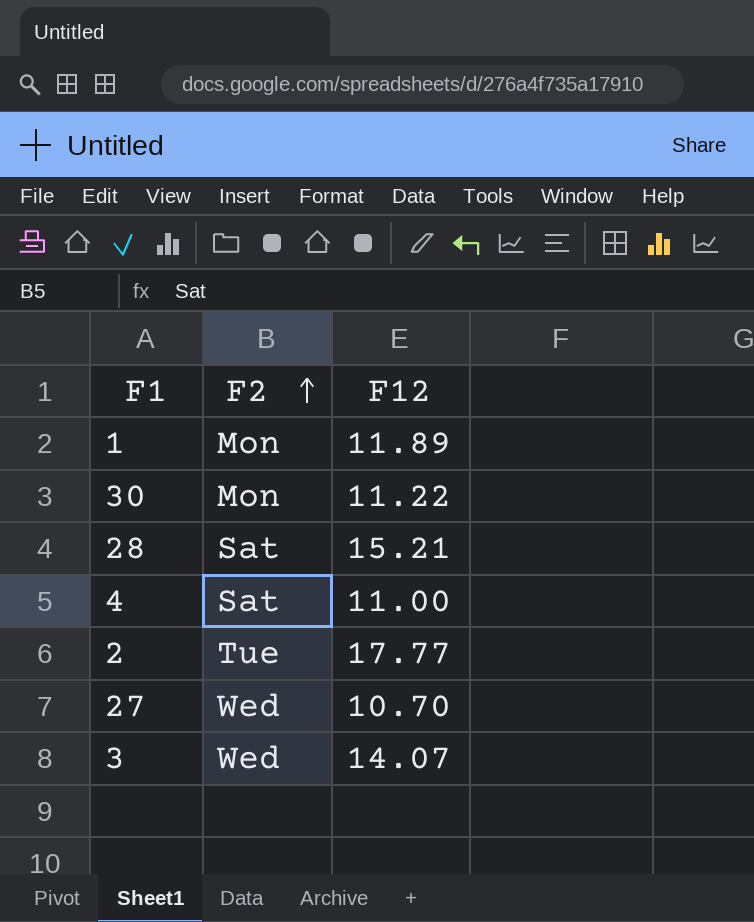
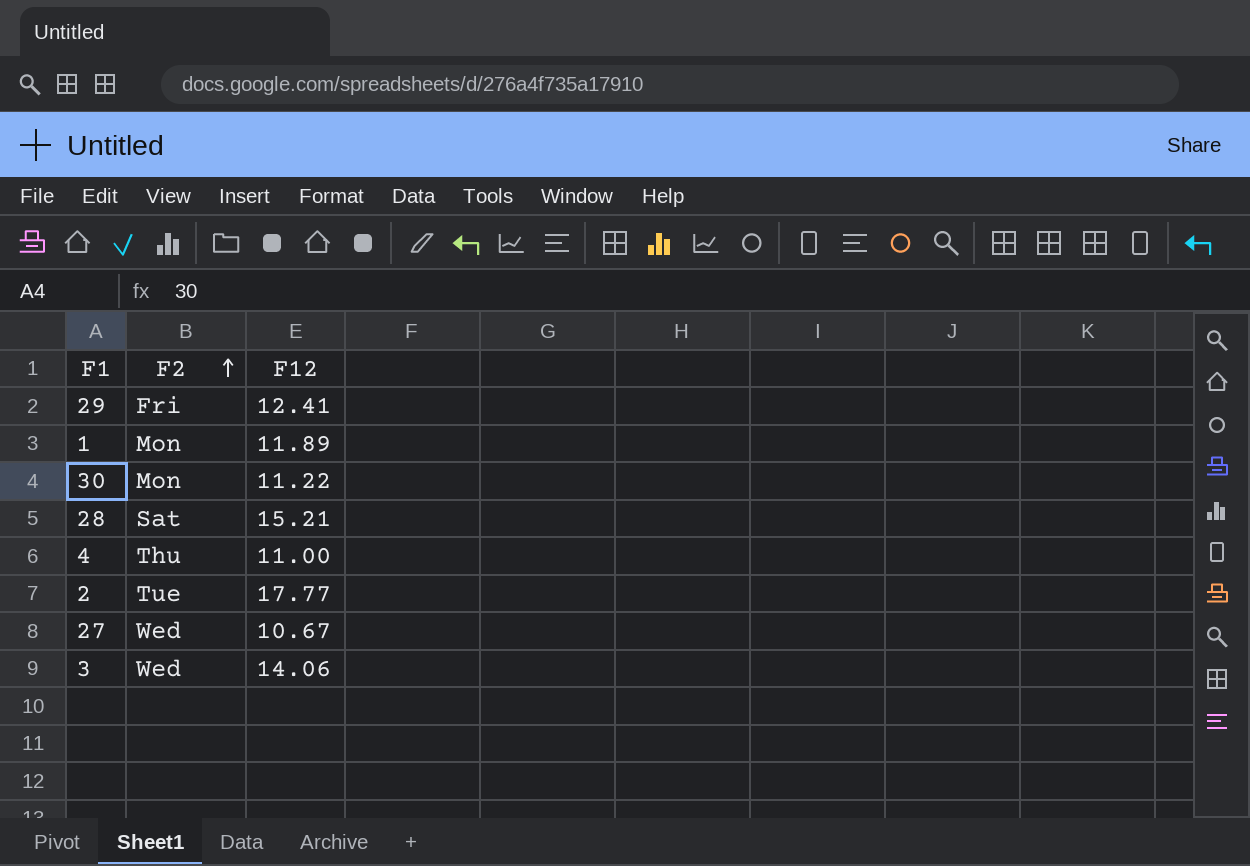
row 29: none -> Fri | 12.41
4 | F2: Sat -> Thu
27 | F12: 10.70 -> 10.67
3 | F12: 14.07 -> 14.06

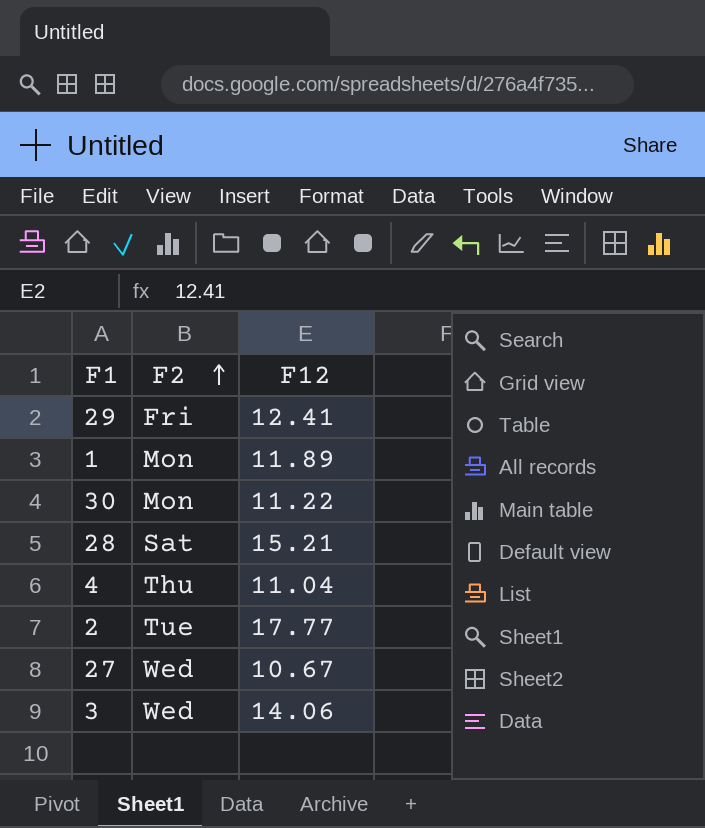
4 | F12: 11.00 -> 11.04

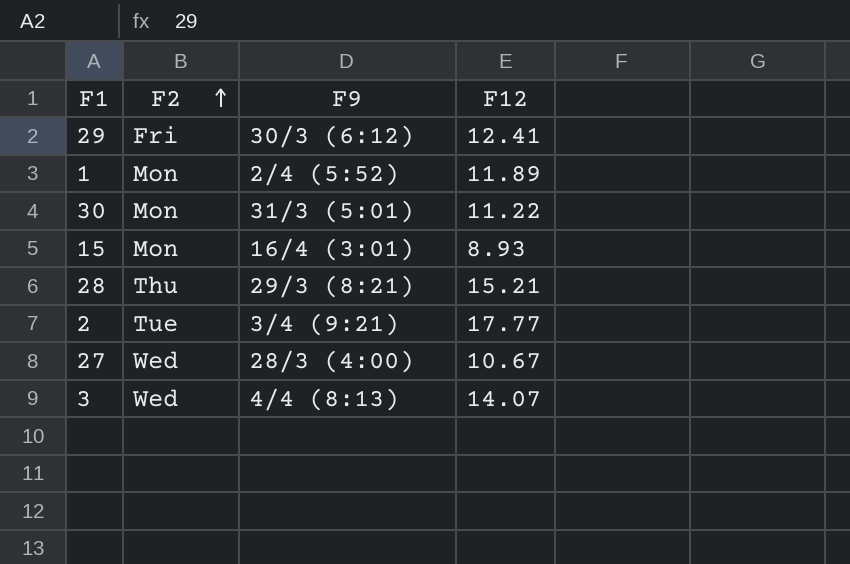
column F9 | position: none -> 3
row 4: Thu | 11.04 -> none
row 15: none -> Mon | 16/4 (3:01) | 8.93
28 | F2: Sat -> Thu
3 | F12: 14.06 -> 14.07

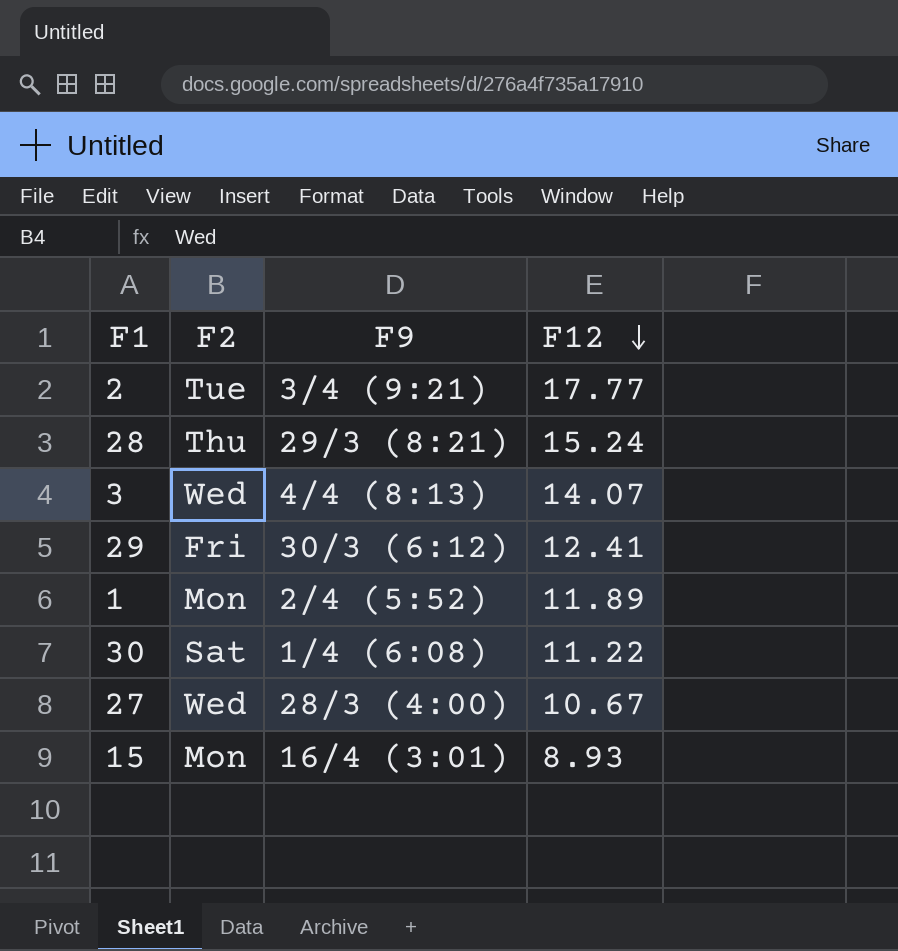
row order: F2 ascending -> F12 descending
28 | F12: 15.21 -> 15.24
30 | F2: Mon -> Sat
30 | F9: 31/3 (5:01) -> 1/4 (6:08)

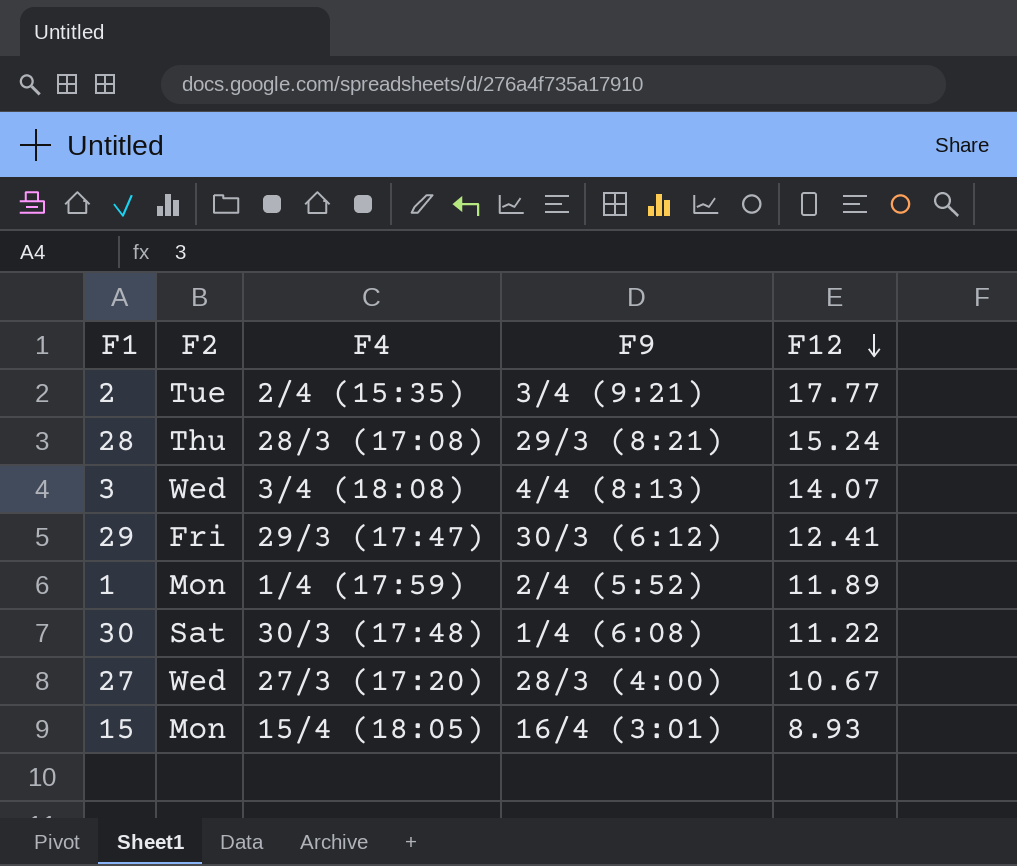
column F4 | position: none -> 3

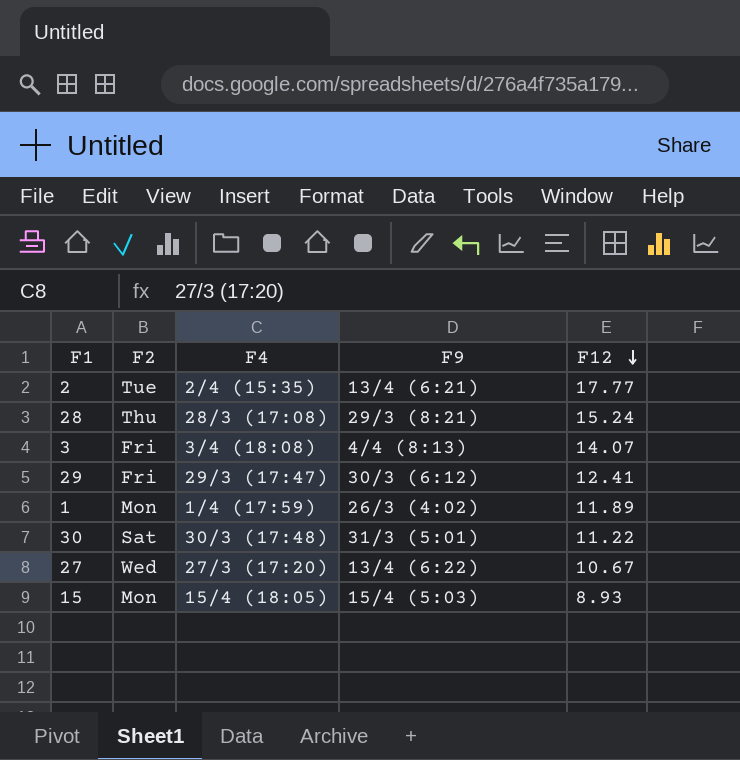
2 | F9: 3/4 (9:21) -> 13/4 (6:21)
3 | F2: Wed -> Fri
1 | F9: 2/4 (5:52) -> 26/3 (4:02)
30 | F9: 1/4 (6:08) -> 31/3 (5:01)
27 | F9: 28/3 (4:00) -> 13/4 (6:22)
15 | F9: 16/4 (3:01) -> 15/4 (5:03)

